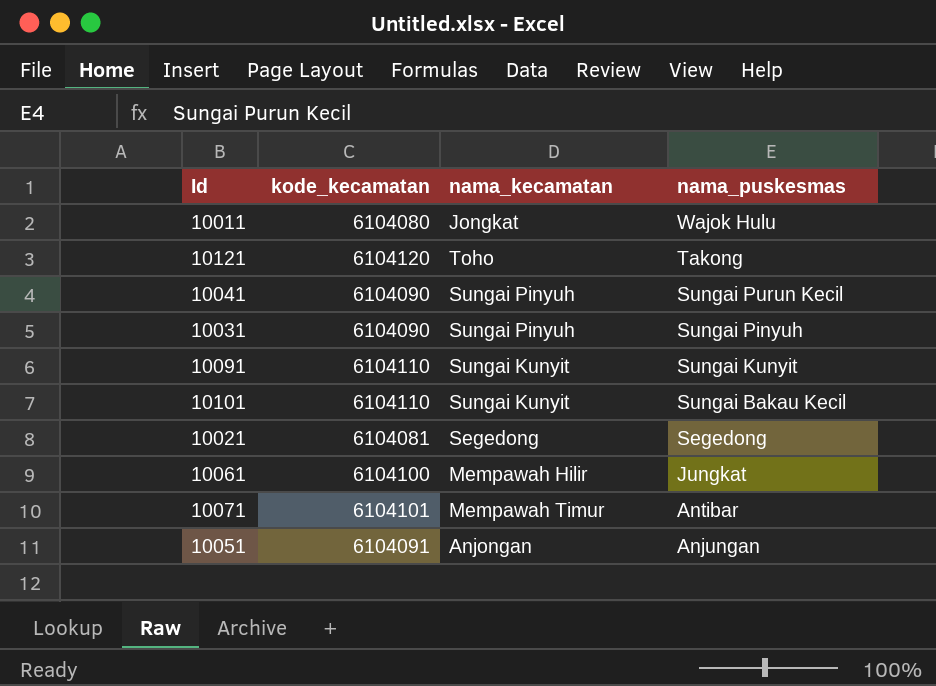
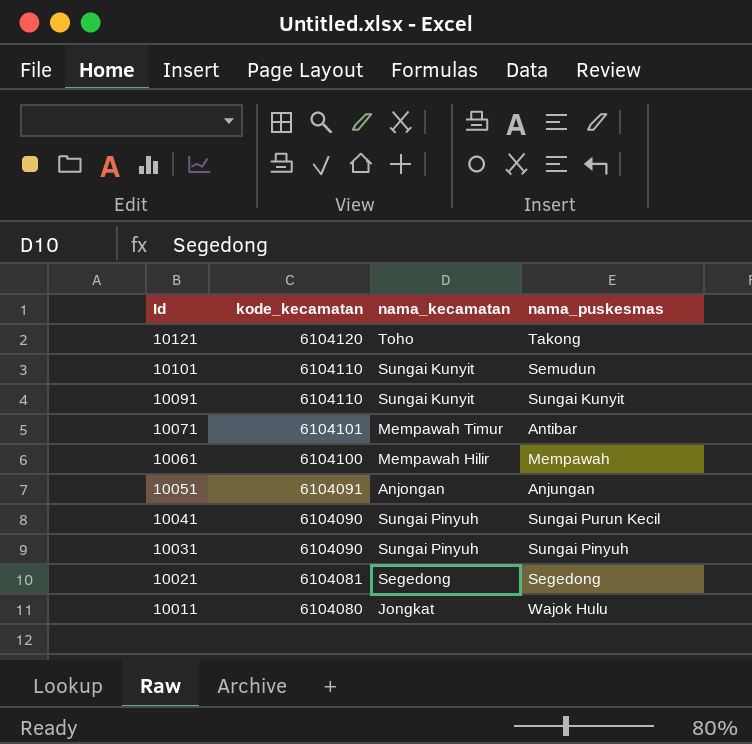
row order: nama_puskesmas descending -> Id descending
10101 | nama_puskesmas: Sungai Bakau Kecil -> Semudun
10061 | nama_puskesmas: Jungkat -> Mempawah

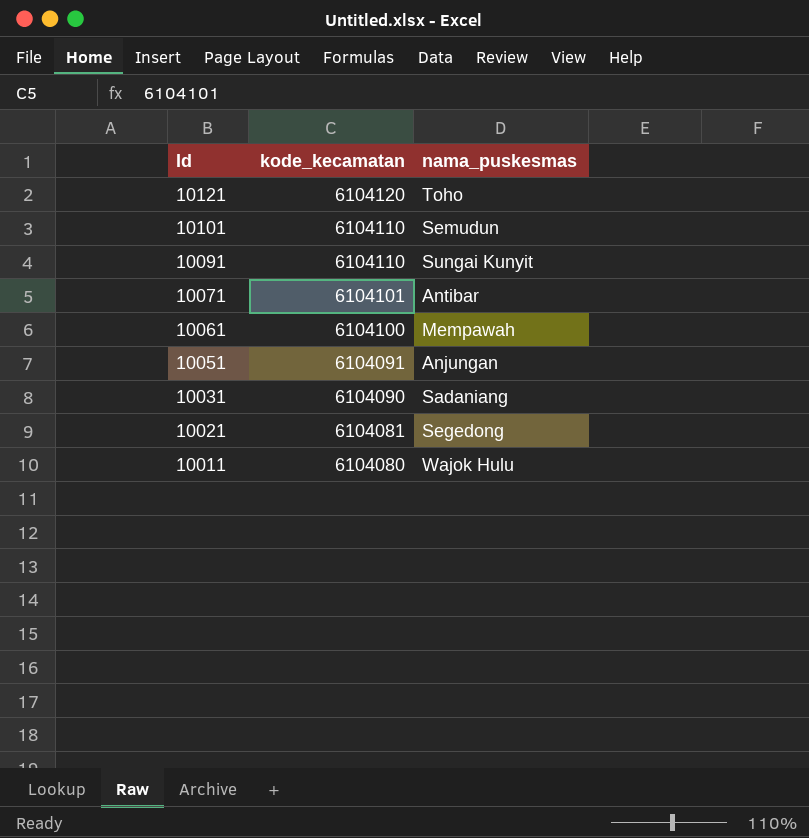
column nama_kecamatan | position: 3 -> none
row 10041: 6104090 | Sungai Pinyuh | Sungai Purun Kecil -> none
10121 | nama_puskesmas: Takong -> Toho
10031 | nama_puskesmas: Sungai Pinyuh -> Sadaniang

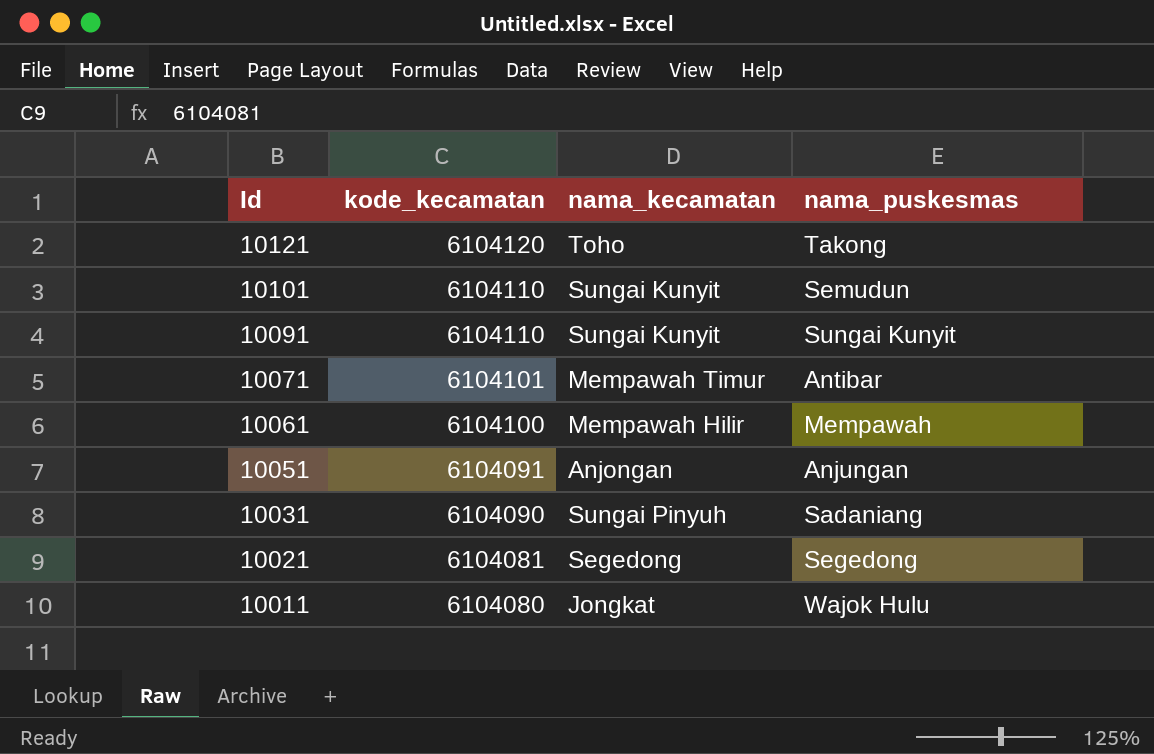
column nama_kecamatan | position: none -> 3
10121 | nama_puskesmas: Toho -> Takong

